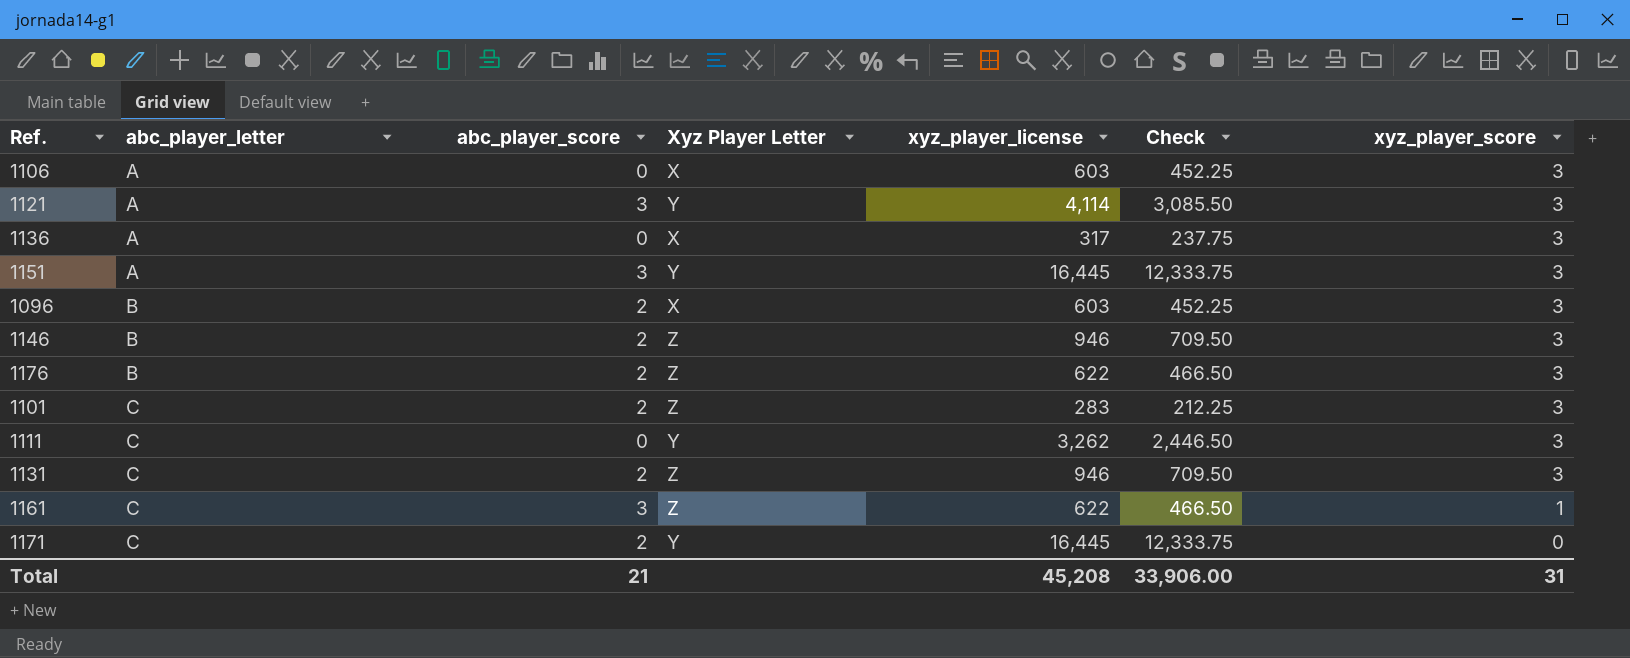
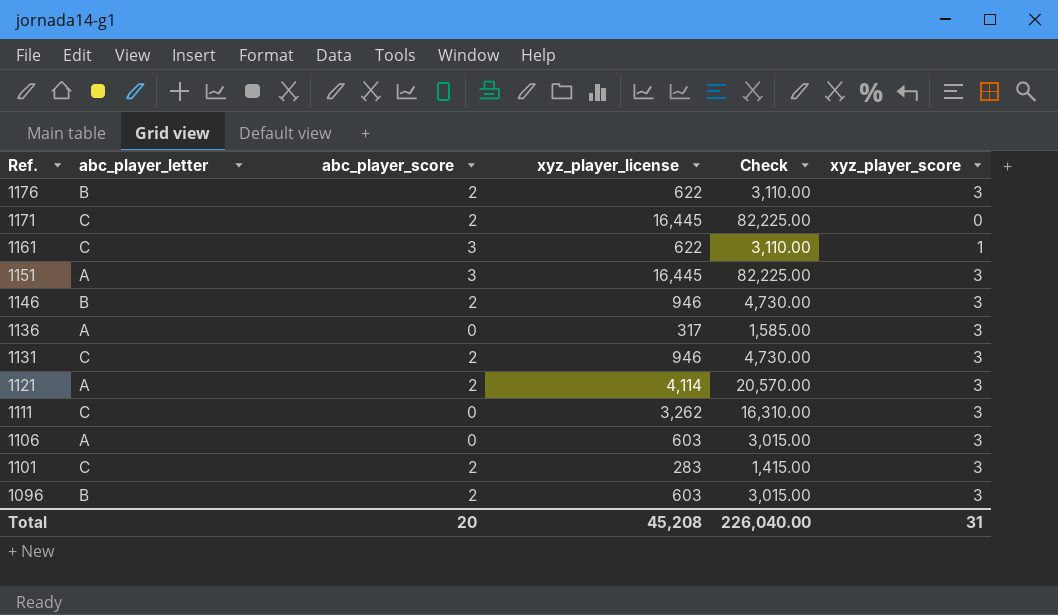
row order: abc_player_letter ascending -> Ref. descending
column Xyz Player Letter | position: 4 -> none
column Check | formula: [xyz_player_license] * 0.75 -> [xyz_player_license] * 5
1121 | abc_player_score: 3 -> 2
Total | abc_player_score: 21 -> 20
Total | Check: 33,906.00 -> 226,040.00

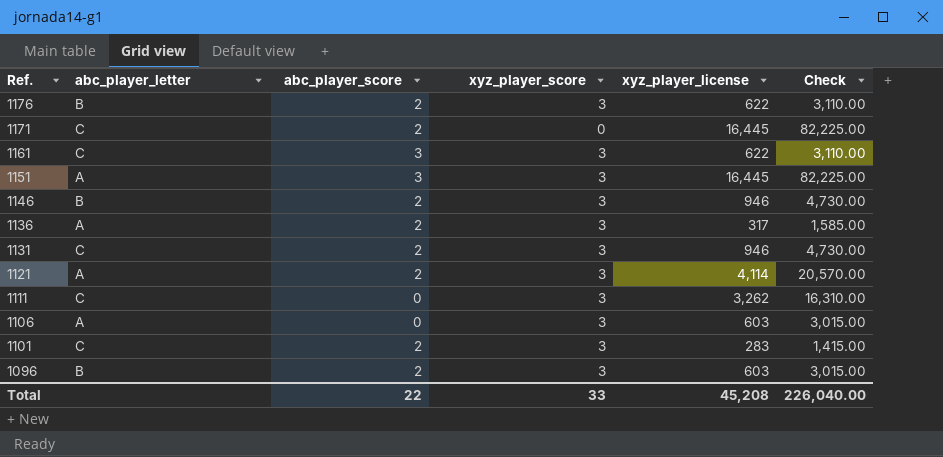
column xyz_player_score | position: 6 -> 4
1161 | xyz_player_score: 1 -> 3
1136 | abc_player_score: 0 -> 2
Total | abc_player_score: 20 -> 22
Total | xyz_player_score: 31 -> 33

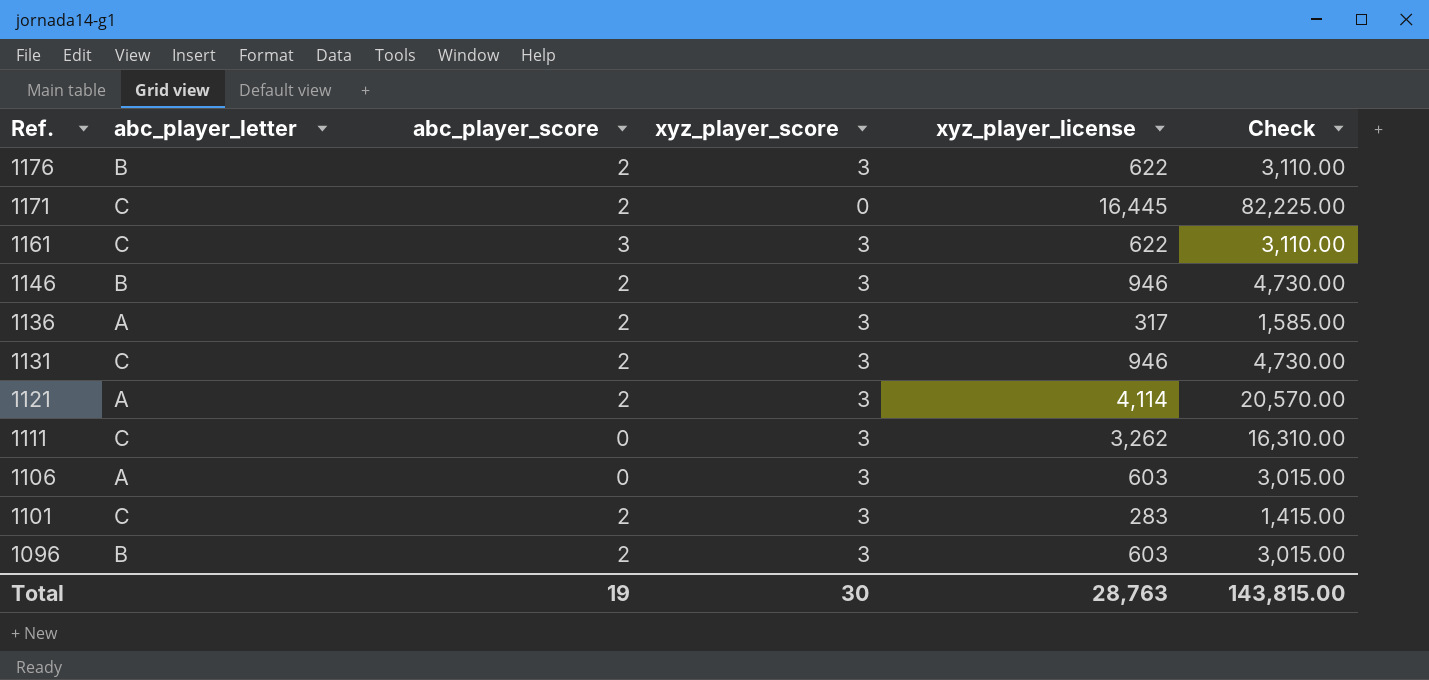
row 1151: A | 3 | 3 | 16,445 | 82,225.00 -> none
Total | abc_player_score: 22 -> 19
Total | xyz_player_score: 33 -> 30
Total | xyz_player_license: 45,208 -> 28,763
Total | Check: 226,040.00 -> 143,815.00

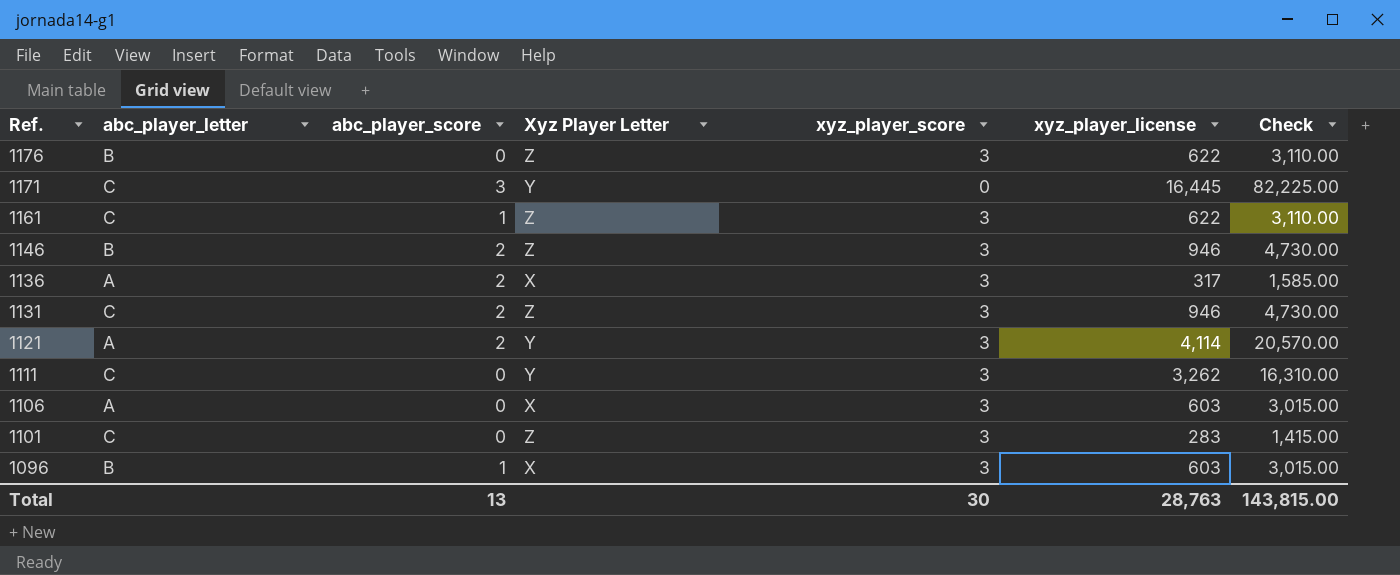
column Xyz Player Letter | position: none -> 4
1176 | abc_player_score: 2 -> 0
1171 | abc_player_score: 2 -> 3
1161 | abc_player_score: 3 -> 1
1101 | abc_player_score: 2 -> 0
1096 | abc_player_score: 2 -> 1
Total | abc_player_score: 19 -> 13

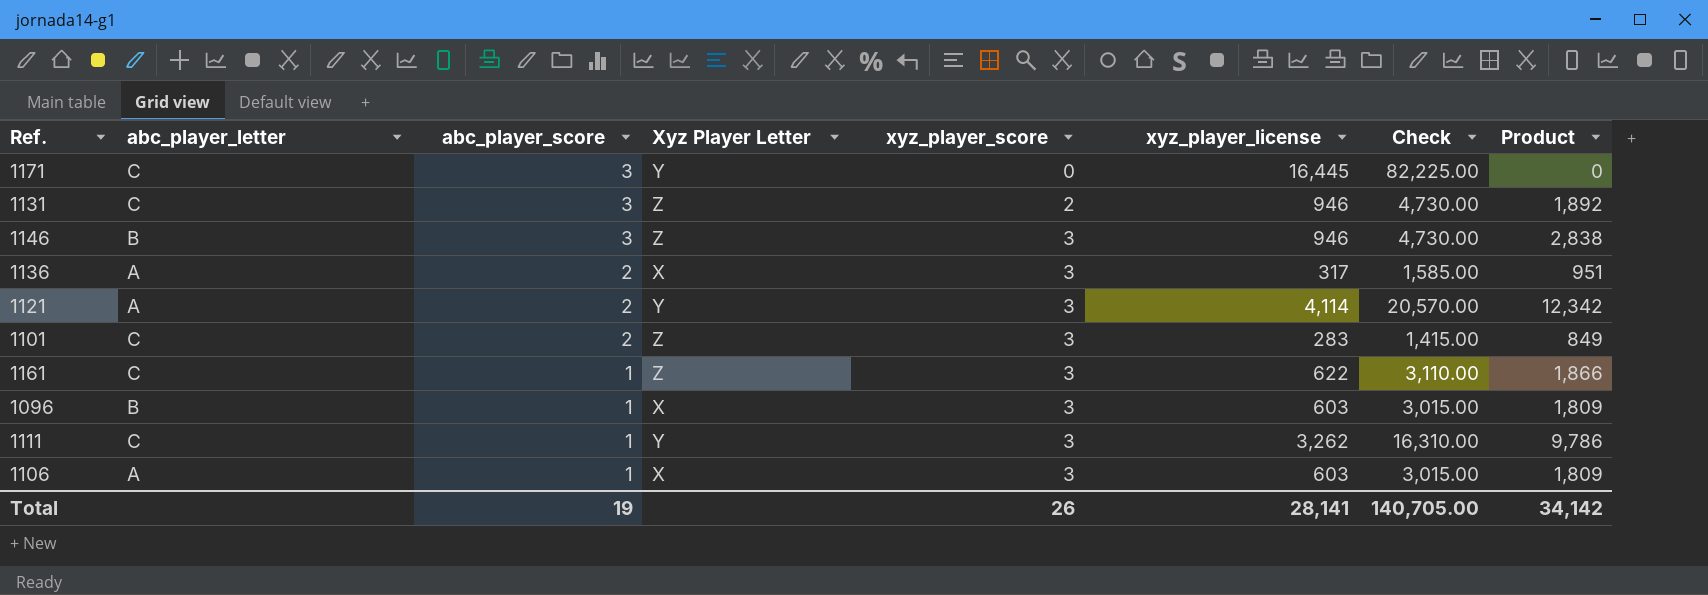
row order: Ref. descending -> abc_player_score descending
column Product | formula: none -> [xyz_player_score] * [xyz_player_license]
row 1176: B | 0 | Z | 3 | 622 | 3,110.00 -> none
1131 | abc_player_score: 2 -> 3
1131 | xyz_player_score: 3 -> 2
1146 | abc_player_score: 2 -> 3
1101 | abc_player_score: 0 -> 2
1111 | abc_player_score: 0 -> 1
1106 | abc_player_score: 0 -> 1
Total | abc_player_score: 13 -> 19
Total | xyz_player_score: 30 -> 26
Total | xyz_player_license: 28,763 -> 28,141
Total | Check: 143,815.00 -> 140,705.00

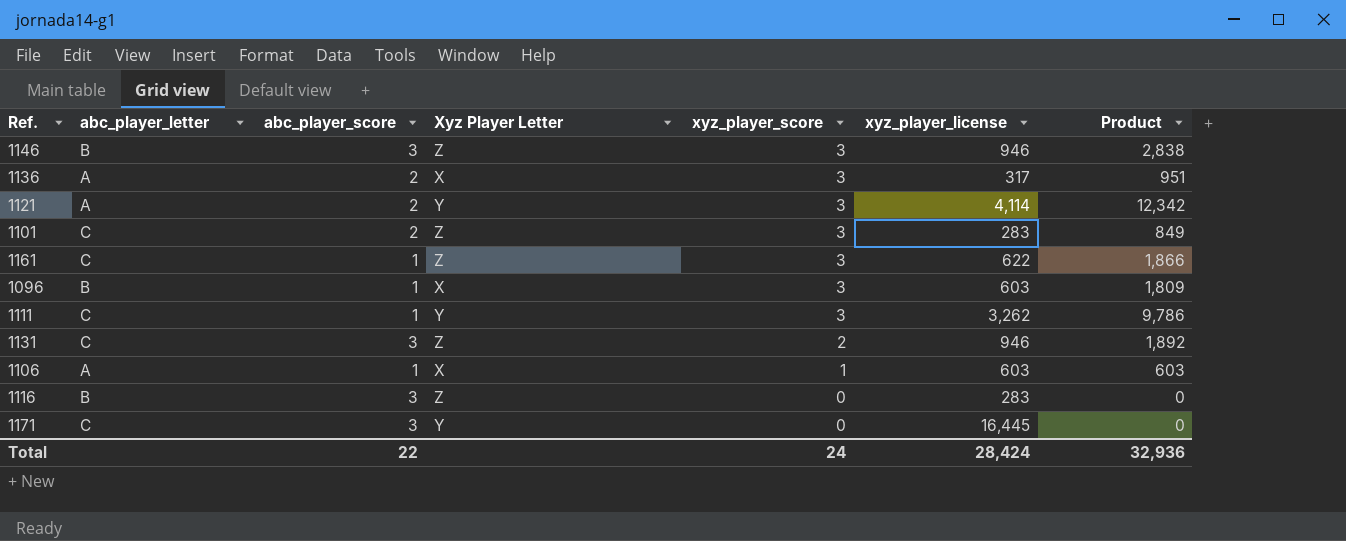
row order: abc_player_score descending -> xyz_player_score descending
column Check | formula: [xyz_player_license] * 5 -> none
1106 | xyz_player_score: 3 -> 1
1106 | Product: 1,809 -> 603
row 1116: none -> B | 3 | Z | 0 | 283 | 0
Total | abc_player_score: 19 -> 22
Total | xyz_player_score: 26 -> 24
Total | xyz_player_license: 28,141 -> 28,424
Total | Product: 34,142 -> 32,936

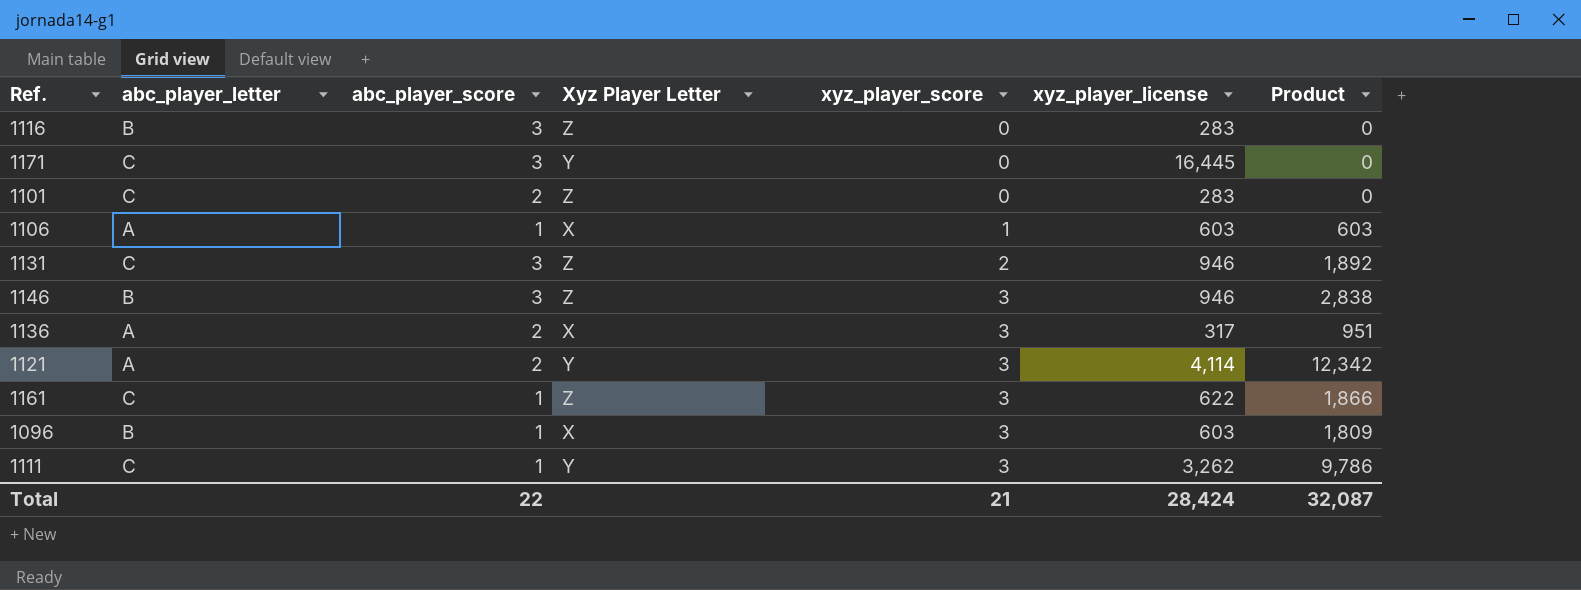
row order: xyz_player_score descending -> xyz_player_score ascending
1101 | xyz_player_score: 3 -> 0
1101 | Product: 849 -> 0
Total | xyz_player_score: 24 -> 21
Total | Product: 32,936 -> 32,087

